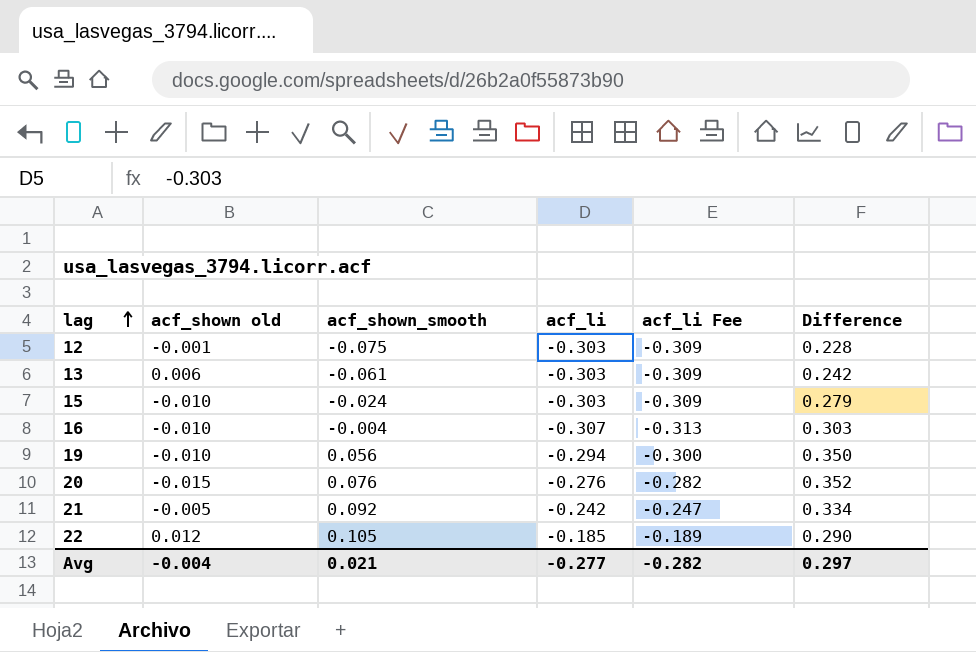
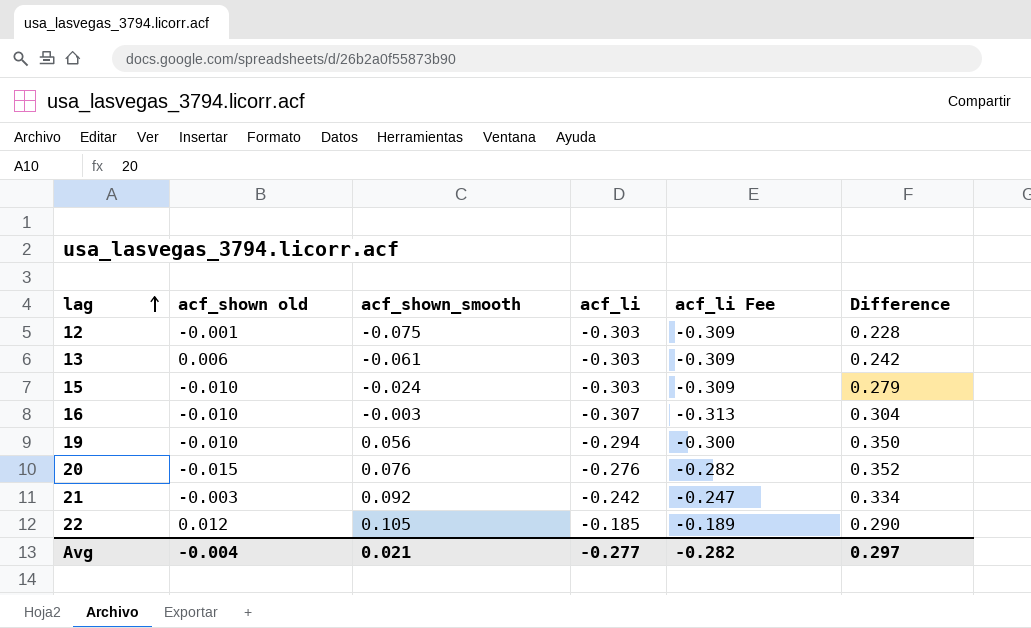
16 | acf_shown_smooth: -0.004 -> -0.003
16 | Difference: 0.303 -> 0.304
21 | acf_shown old: -0.005 -> -0.003

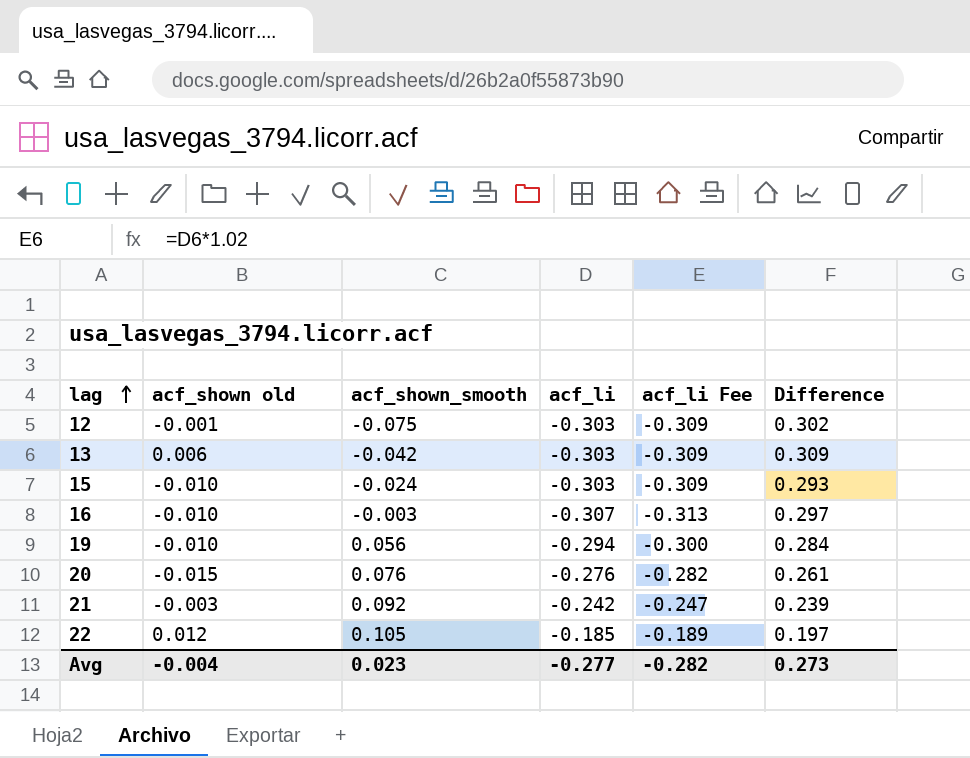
column Difference | formula: [acf_shown_smooth] - [acf_li] -> [acf_shown old] - [acf_li]
13 | acf_shown_smooth: -0.061 -> -0.042
Avg | acf_shown_smooth: 0.021 -> 0.023
Avg | Difference: 0.297 -> 0.273

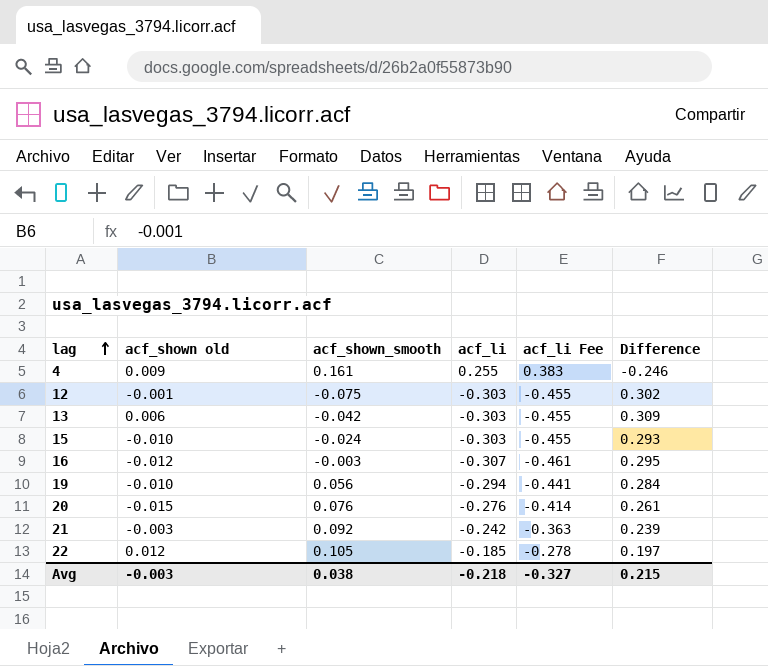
column acf_li Fee | formula: [acf_li] * 1.02 -> [acf_li] * 1.5
row 4: none -> 0.009 | 0.161 | 0.255 | 0.383 | -0.246
16 | acf_shown old: -0.010 -> -0.012
16 | Difference: 0.297 -> 0.295
Avg | acf_shown old: -0.004 -> -0.003
Avg | acf_shown_smooth: 0.023 -> 0.038
Avg | acf_li: -0.277 -> -0.218
Avg | acf_li Fee: -0.282 -> -0.327
Avg | Difference: 0.273 -> 0.215

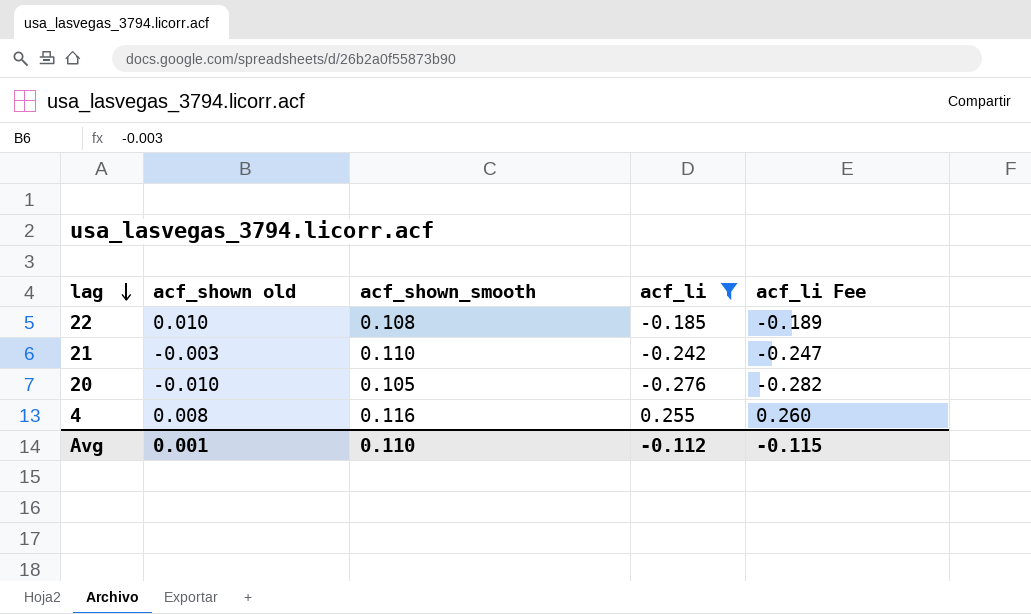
filter: none -> acf_li >= -0.276
row order: lag ascending -> lag descending
column Difference | formula: [acf_shown old] - [acf_li] -> none
column acf_li Fee | formula: [acf_li] * 1.5 -> [acf_li] * 1.02
22 | acf_shown old: 0.012 -> 0.010
22 | acf_shown_smooth: 0.105 -> 0.108
21 | acf_shown_smooth: 0.092 -> 0.110
20 | acf_shown old: -0.015 -> -0.010
20 | acf_shown_smooth: 0.076 -> 0.105
4 | acf_shown old: 0.009 -> 0.008
4 | acf_shown_smooth: 0.161 -> 0.116
Avg | acf_shown old: -0.003 -> 0.001
Avg | acf_shown_smooth: 0.038 -> 0.110
Avg | acf_li: -0.218 -> -0.112
Avg | acf_li Fee: -0.327 -> -0.115

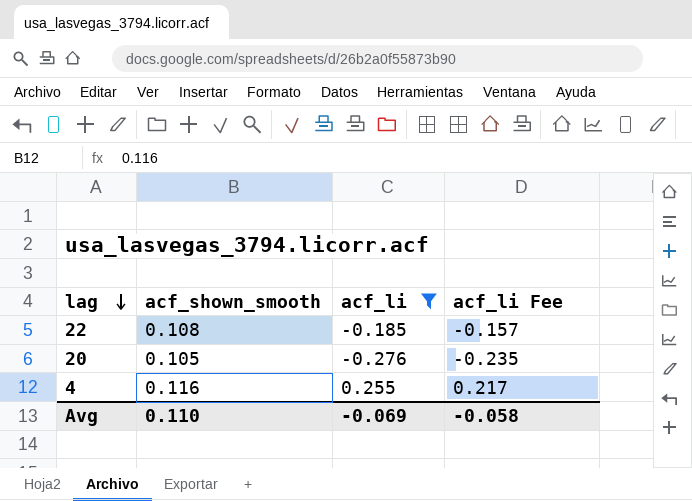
column acf_shown old | position: 2 -> none
column acf_li Fee | formula: [acf_li] * 1.02 -> [acf_li] * 0.85
row 21: -0.003 | 0.110 | -0.242 | -0.247 -> none
Avg | acf_li: -0.112 -> -0.069
Avg | acf_li Fee: -0.115 -> -0.058

